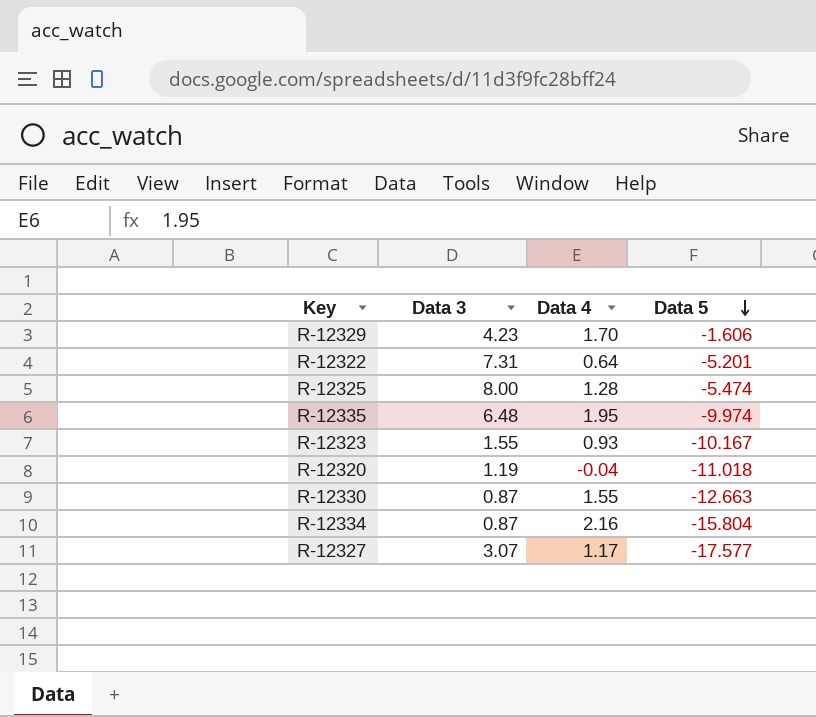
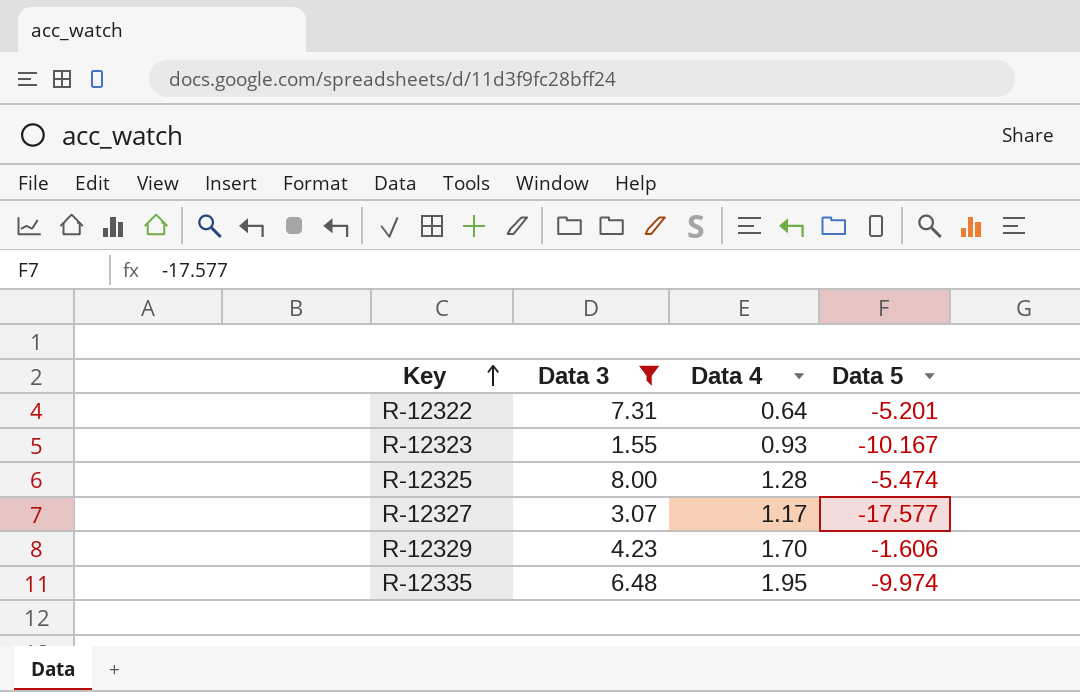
filter: none -> Data 3 >= 1.55
row order: Data 5 descending -> Key ascending

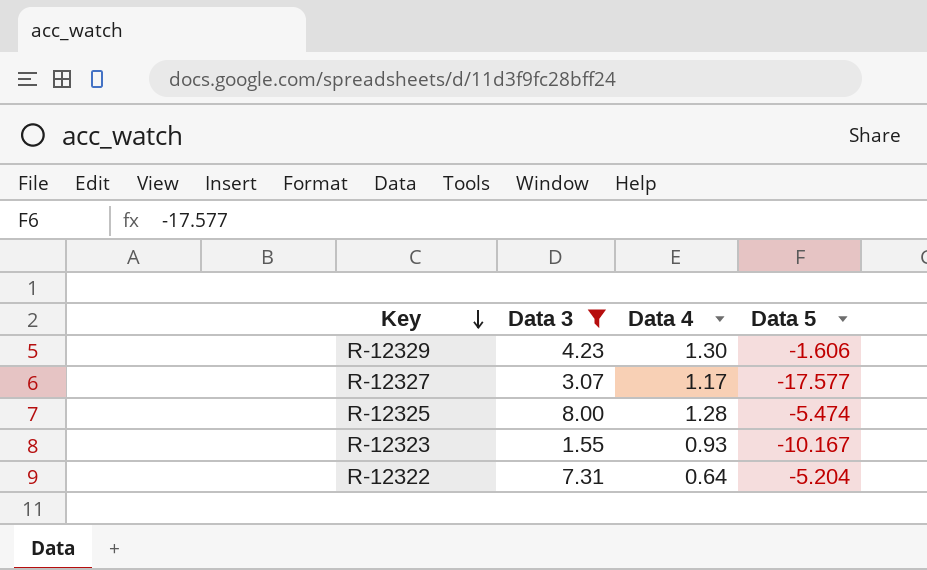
row order: Key ascending -> Key descending
row R-12335: 6.48 | 1.95 | -9.974 -> none
R-12329 | Data 4: 1.70 -> 1.30
R-12322 | Data 5: -5.201 -> -5.204

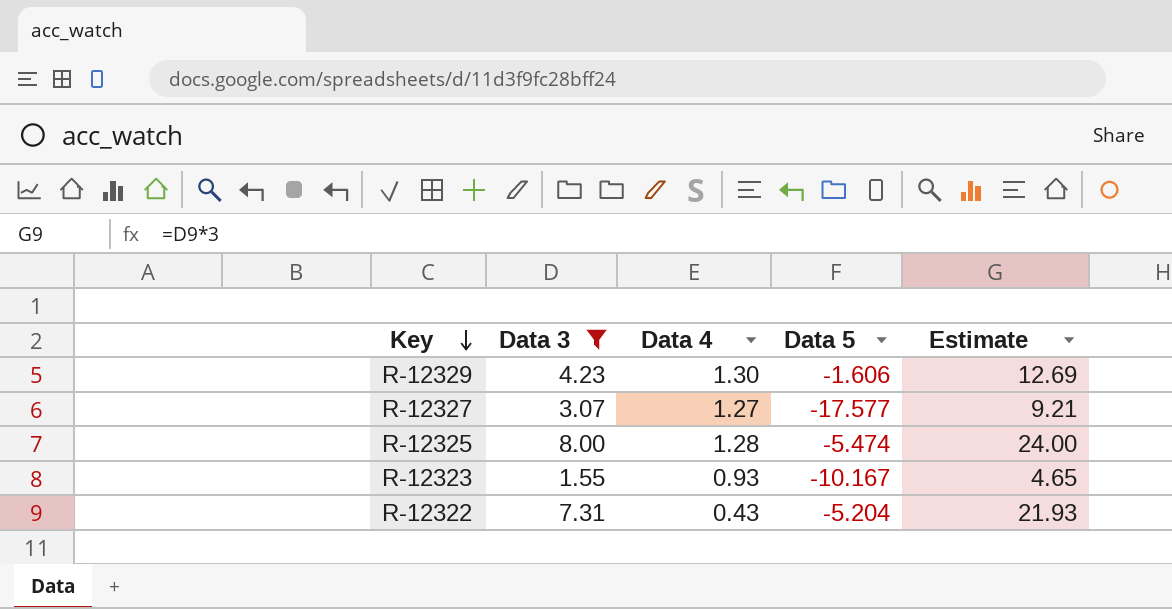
column Estimate | formula: none -> [Data 3] * 3
R-12327 | Data 4: 1.17 -> 1.27
R-12322 | Data 4: 0.64 -> 0.43

